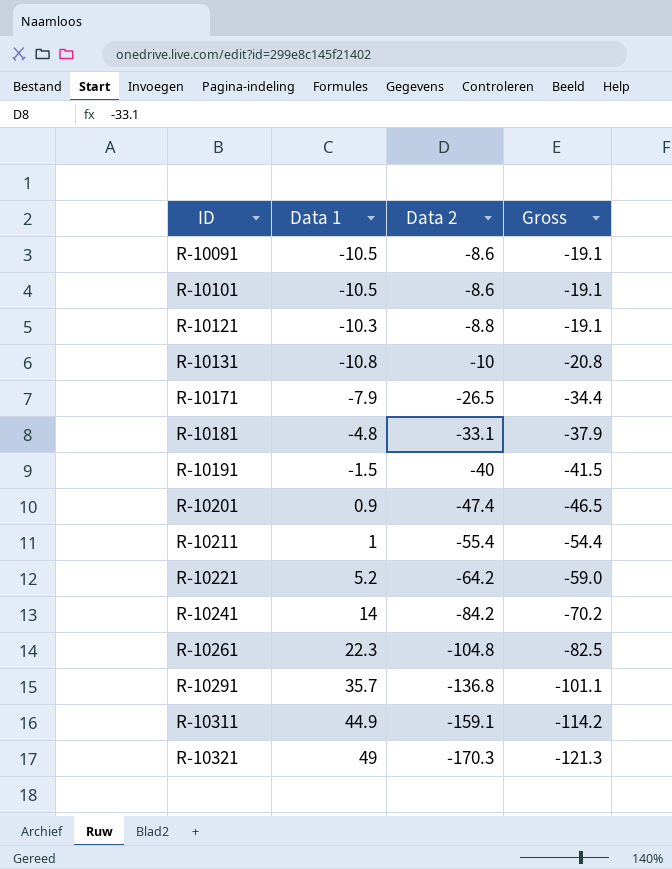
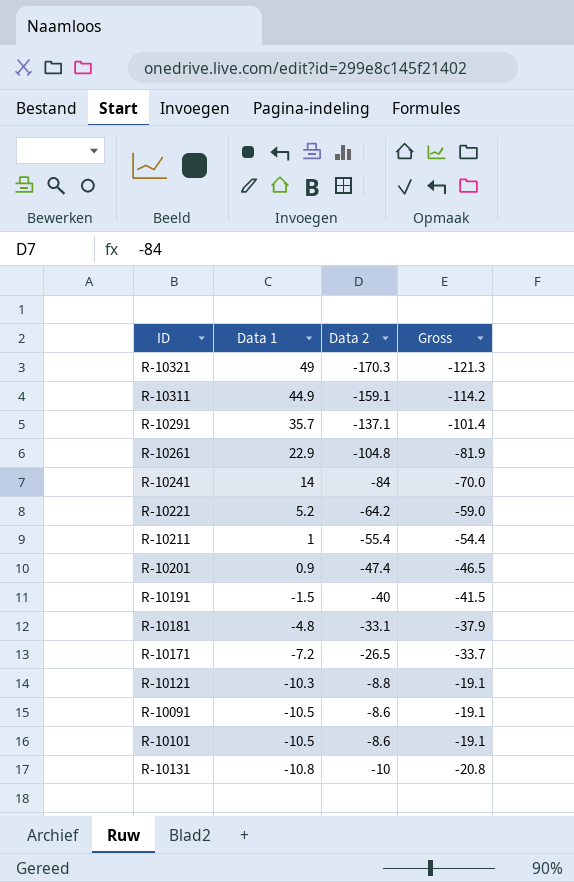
row order: ID ascending -> Data 1 descending
R-10291 | Data 2: -136.8 -> -137.1
R-10291 | Gross: -101.1 -> -101.4
R-10261 | Data 1: 22.3 -> 22.9
R-10261 | Gross: -82.5 -> -81.9
R-10241 | Data 2: -84.2 -> -84
R-10241 | Gross: -70.2 -> -70.0
R-10171 | Data 1: -7.9 -> -7.2
R-10171 | Gross: -34.4 -> -33.7

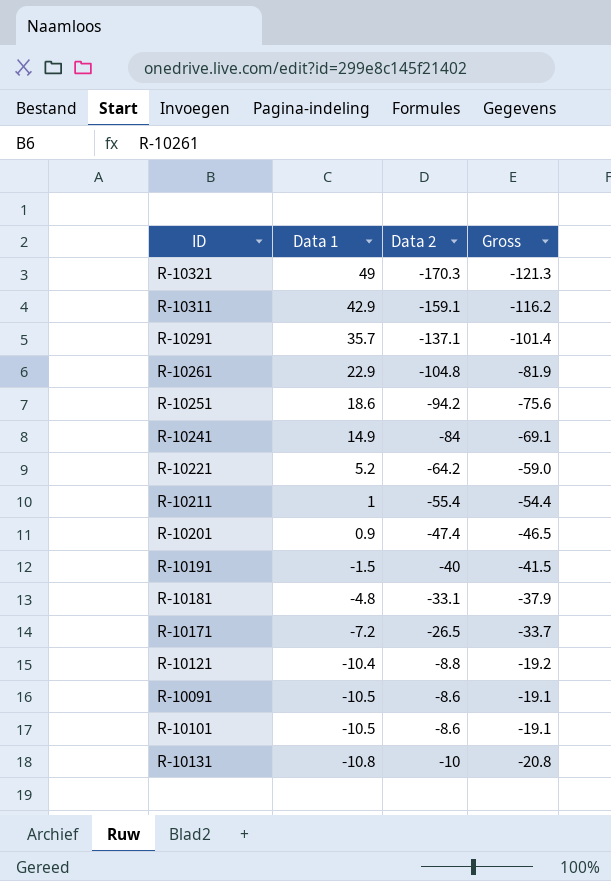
R-10311 | Data 1: 44.9 -> 42.9
R-10311 | Gross: -114.2 -> -116.2
row R-10251: none -> 18.6 | -94.2 | -75.6
R-10241 | Data 1: 14 -> 14.9
R-10241 | Gross: -70.0 -> -69.1
R-10121 | Data 1: -10.3 -> -10.4
R-10121 | Gross: -19.1 -> -19.2

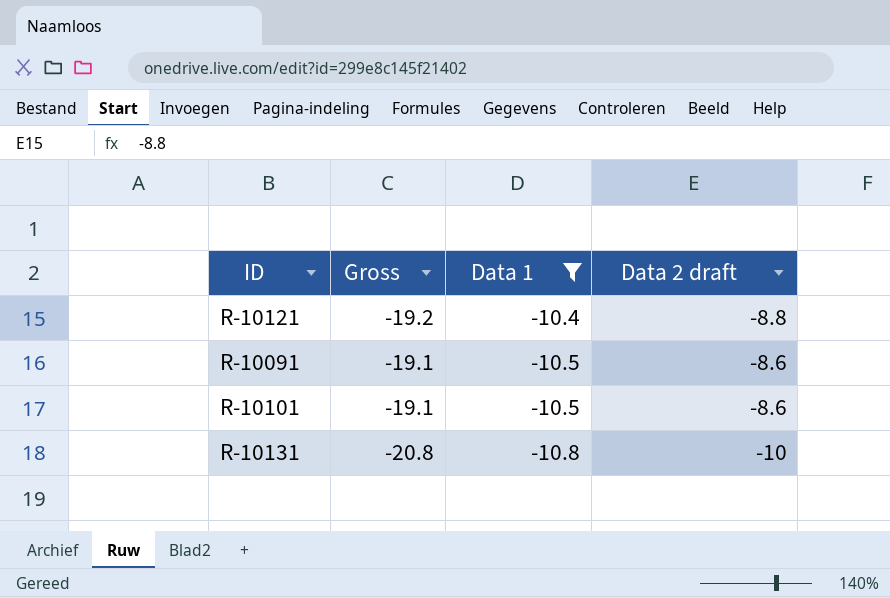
filter: none -> Data 1 <= -10.4
column Gross | position: 4 -> 2
column name: Data 2 -> Data 2 draft

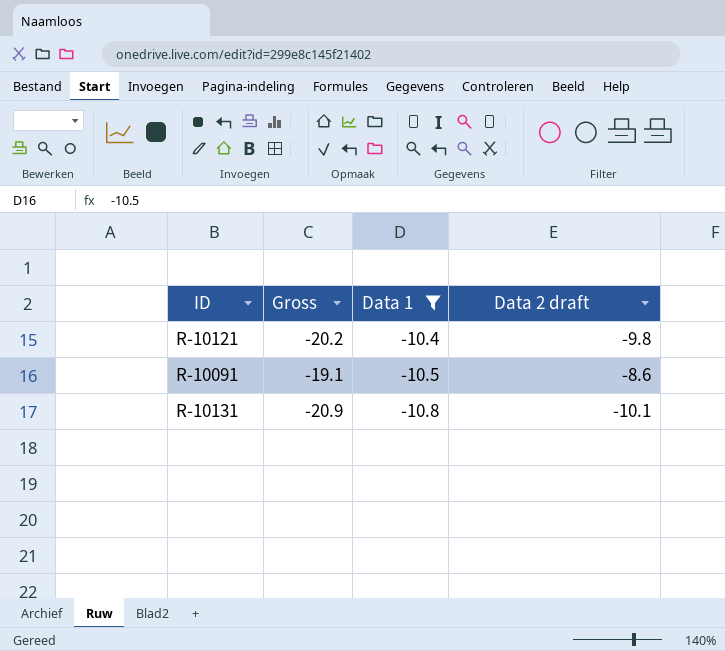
row R-10101: -19.1 | -10.5 | -8.6 -> none
R-10121 | Gross: -19.2 -> -20.2
R-10121 | Data 2 draft: -8.8 -> -9.8
R-10131 | Gross: -20.8 -> -20.9
R-10131 | Data 2 draft: -10 -> -10.1

